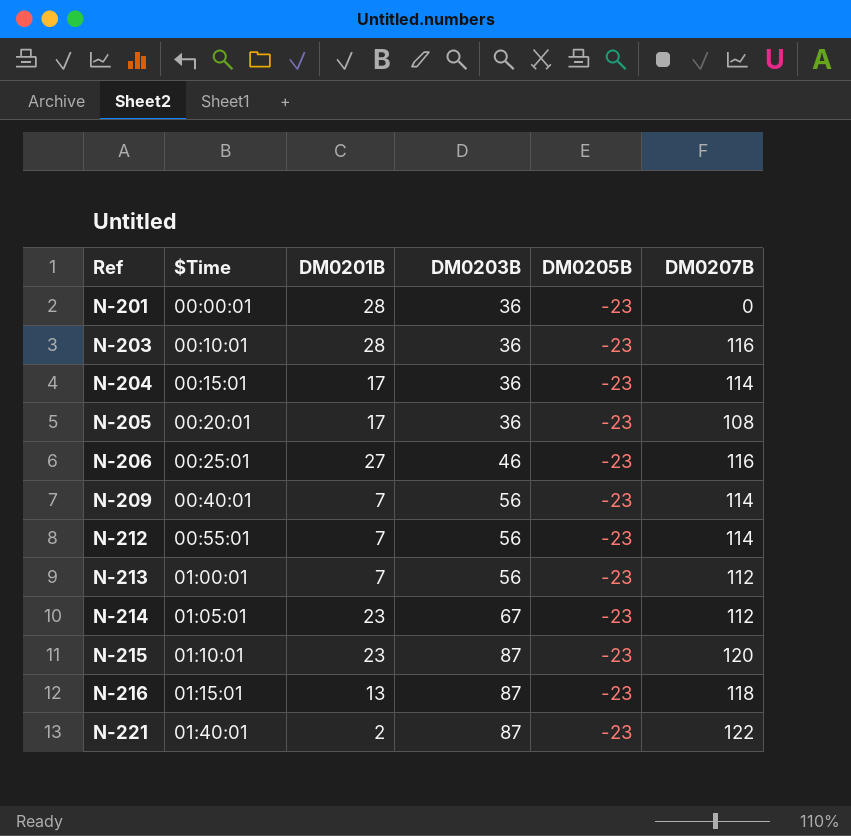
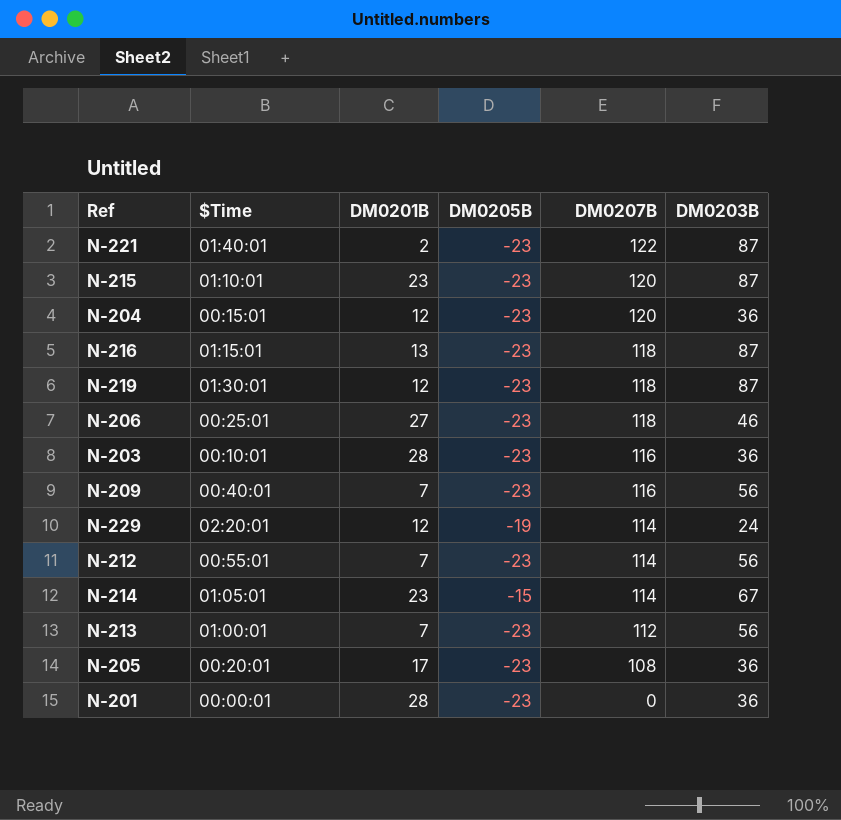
row order: Ref ascending -> DM0207B descending
column DM0203B | position: 4 -> 6
N-204 | DM0201B: 17 -> 12
N-204 | DM0207B: 114 -> 120
row N-219: none -> 01:30:01 | 12 | -23 | 118 | 87
N-206 | DM0207B: 116 -> 118
N-209 | DM0207B: 114 -> 116
row N-229: none -> 02:20:01 | 12 | -19 | 114 | 24
N-214 | DM0205B: -23 -> -15
N-214 | DM0207B: 112 -> 114

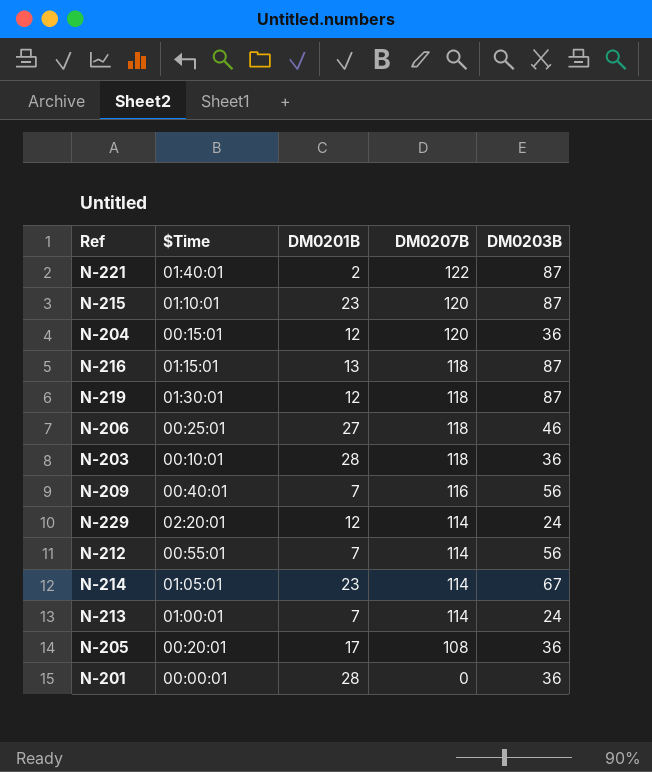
column DM0205B | position: 4 -> none
N-203 | DM0207B: 116 -> 118
N-213 | DM0207B: 112 -> 114
N-213 | DM0203B: 56 -> 24

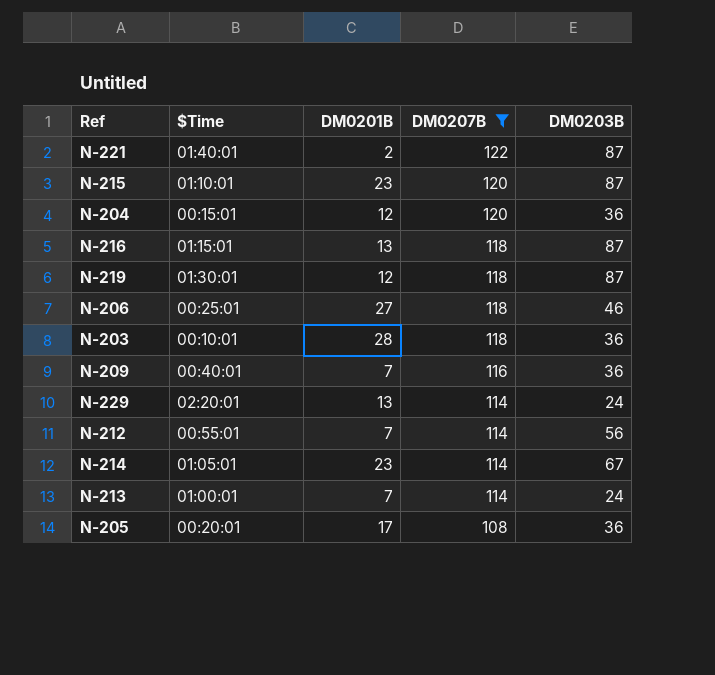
filter: none -> DM0207B != 0
N-209 | DM0203B: 56 -> 36
N-229 | DM0201B: 12 -> 13

